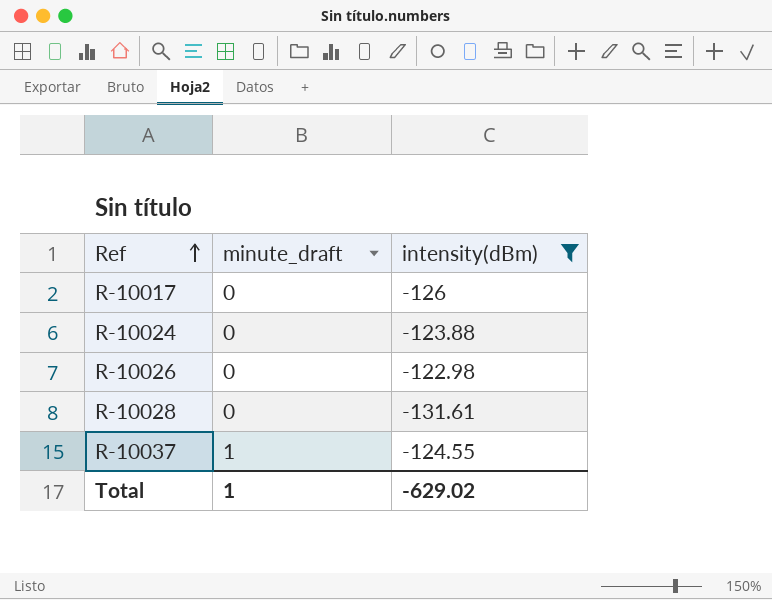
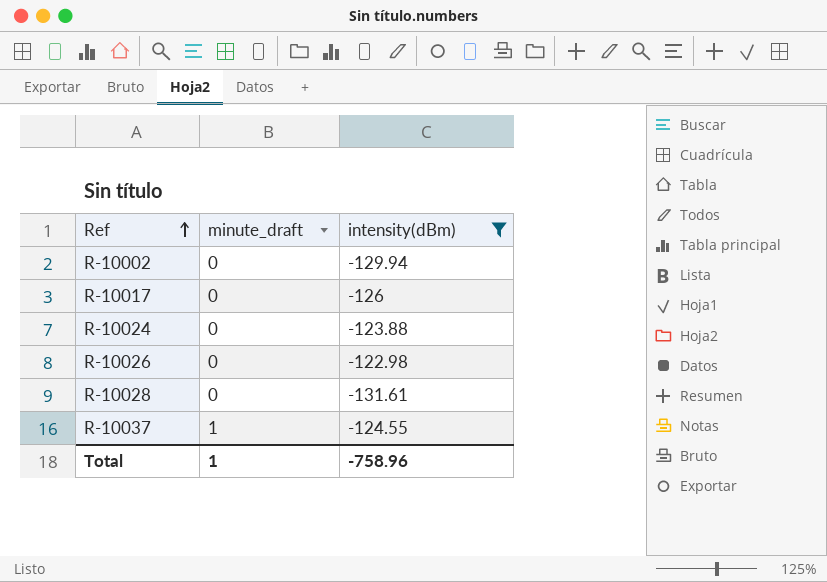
row R-10002: none -> 0 | -129.94
Total | intensity(dBm): -629.02 -> -758.96

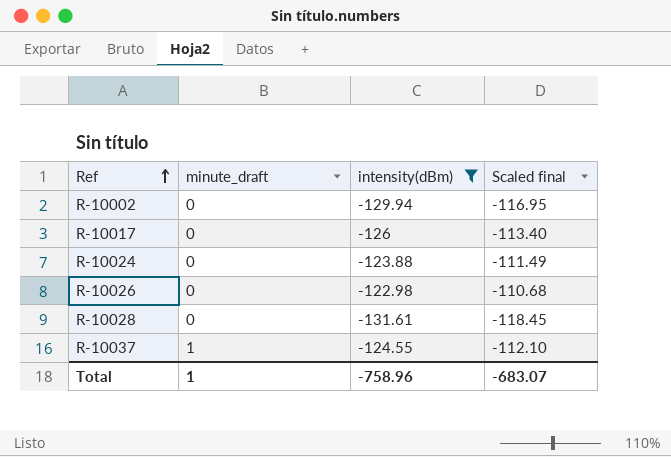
column Scaled final | formula: none -> [intensity(dBm)] * 0.9

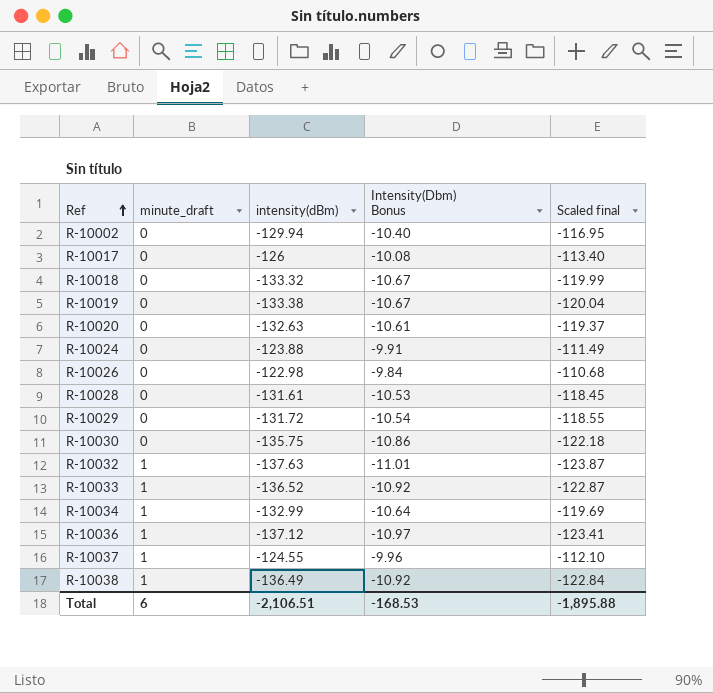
filter: intensity(dBm) >= -131.61 -> none
column Intensity(Dbm) Bonus | formula: none -> [intensity(dBm)] * 0.08
Total | minute_draft: 1 -> 6
Total | intensity(dBm): -758.96 -> -2,106.51
Total | Scaled final: -683.07 -> -1,895.88

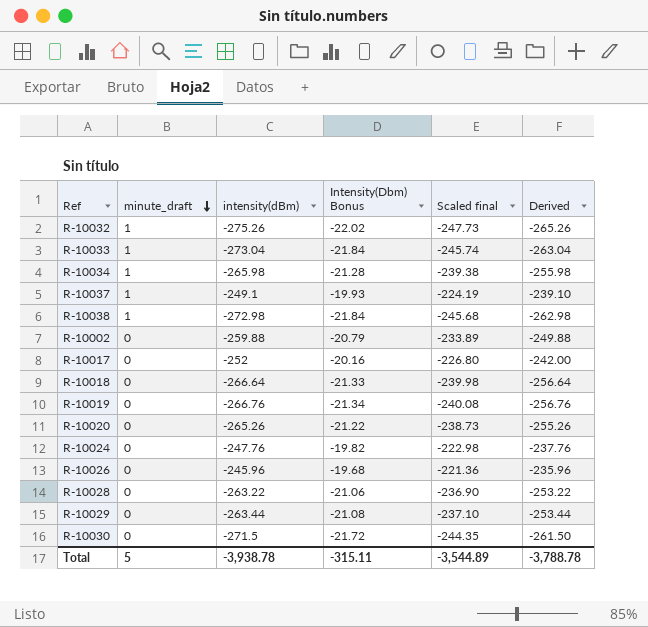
row order: Ref ascending -> minute_draft descending
column Derived | formula: none -> [intensity(dBm)] + 10
row R-10036: 1 | -137.12 | -10.97 | -123.41 -> none
R-10032 | intensity(dBm): -137.63 -> -275.26
R-10032 | Intensity(Dbm) Bonus: -11.01 -> -22.02
R-10032 | Scaled final: -123.87 -> -247.73
R-10033 | intensity(dBm): -136.52 -> -273.04
R-10033 | Intensity(Dbm) Bonus: -10.92 -> -21.84
R-10033 | Scaled final: -122.87 -> -245.74
R-10034 | intensity(dBm): -132.99 -> -265.98
R-10034 | Intensity(Dbm) Bonus: -10.64 -> -21.28
R-10034 | Scaled final: -119.69 -> -239.38
R-10037 | intensity(dBm): -124.55 -> -249.1
R-10037 | Intensity(Dbm) Bonus: -9.96 -> -19.93
R-10037 | Scaled final: -112.10 -> -224.19
R-10038 | intensity(dBm): -136.49 -> -272.98
R-10038 | Intensity(Dbm) Bonus: -10.92 -> -21.84
R-10038 | Scaled final: -122.84 -> -245.68
R-10002 | intensity(dBm): -129.94 -> -259.88
R-10002 | Intensity(Dbm) Bonus: -10.40 -> -20.79
R-10002 | Scaled final: -116.95 -> -233.89
R-10017 | intensity(dBm): -126 -> -252
R-10017 | Intensity(Dbm) Bonus: -10.08 -> -20.16
R-10017 | Scaled final: -113.40 -> -226.80
R-10018 | intensity(dBm): -133.32 -> -266.64
R-10018 | Intensity(Dbm) Bonus: -10.67 -> -21.33
R-10018 | Scaled final: -119.99 -> -239.98
R-10019 | intensity(dBm): -133.38 -> -266.76
R-10019 | Intensity(Dbm) Bonus: -10.67 -> -21.34
R-10019 | Scaled final: -120.04 -> -240.08
R-10020 | intensity(dBm): -132.63 -> -265.26
R-10020 | Intensity(Dbm) Bonus: -10.61 -> -21.22
R-10020 | Scaled final: -119.37 -> -238.73
R-10024 | intensity(dBm): -123.88 -> -247.76
R-10024 | Intensity(Dbm) Bonus: -9.91 -> -19.82
R-10024 | Scaled final: -111.49 -> -222.98
R-10026 | intensity(dBm): -122.98 -> -245.96
R-10026 | Intensity(Dbm) Bonus: -9.84 -> -19.68
R-10026 | Scaled final: -110.68 -> -221.36
R-10028 | intensity(dBm): -131.61 -> -263.22
R-10028 | Intensity(Dbm) Bonus: -10.53 -> -21.06
R-10028 | Scaled final: -118.45 -> -236.90
R-10029 | intensity(dBm): -131.72 -> -263.44
R-10029 | Intensity(Dbm) Bonus: -10.54 -> -21.08
R-10029 | Scaled final: -118.55 -> -237.10
R-10030 | intensity(dBm): -135.75 -> -271.5
R-10030 | Intensity(Dbm) Bonus: -10.86 -> -21.72
R-10030 | Scaled final: -122.18 -> -244.35
Total | minute_draft: 6 -> 5
Total | intensity(dBm): -2,106.51 -> -3,938.78
Total | Intensity(Dbm) Bonus: -168.53 -> -315.11
Total | Scaled final: -1,895.88 -> -3,544.89

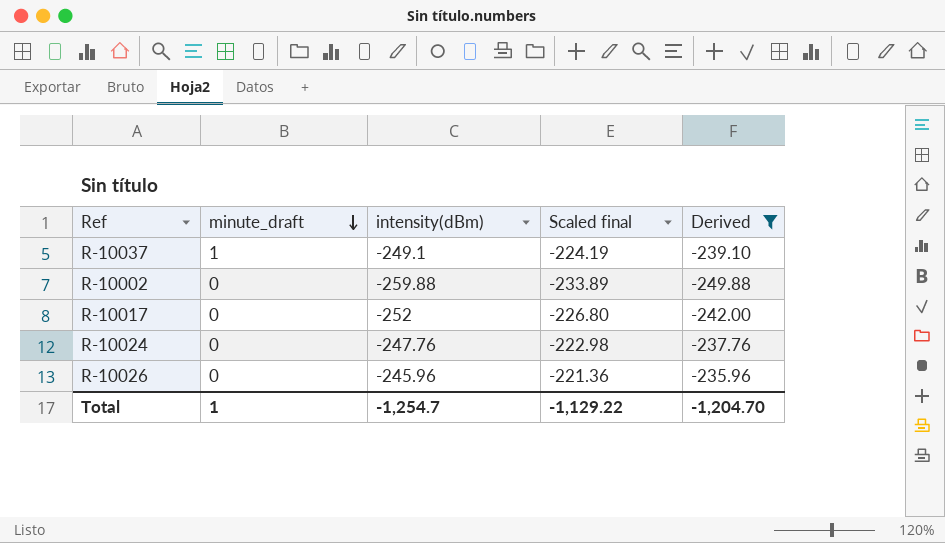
filter: none -> Derived >= -249.88
column Intensity(Dbm) Bonus | formula: [intensity(dBm)] * 0.08 -> none
Total | minute_draft: 5 -> 1
Total | intensity(dBm): -3,938.78 -> -1,254.7
Total | Scaled final: -3,544.89 -> -1,129.22
Total | Derived: -3,788.78 -> -1,204.70

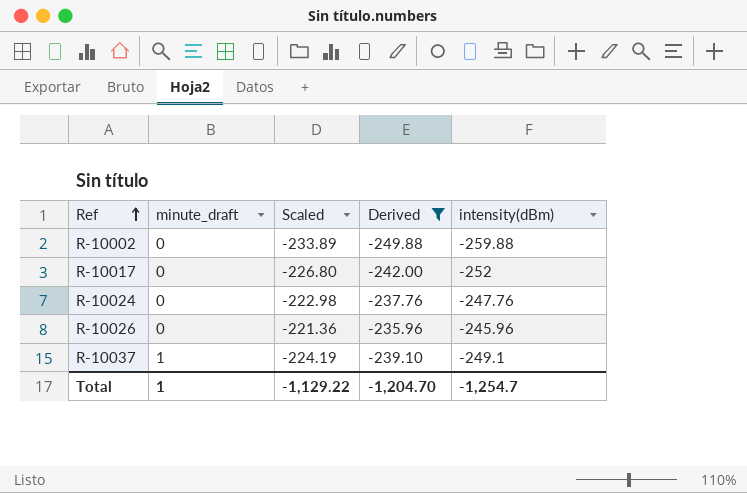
row order: minute_draft descending -> Ref ascending
column name: Scaled final -> Scaled
column intensity(dBm) | position: 3 -> 5

